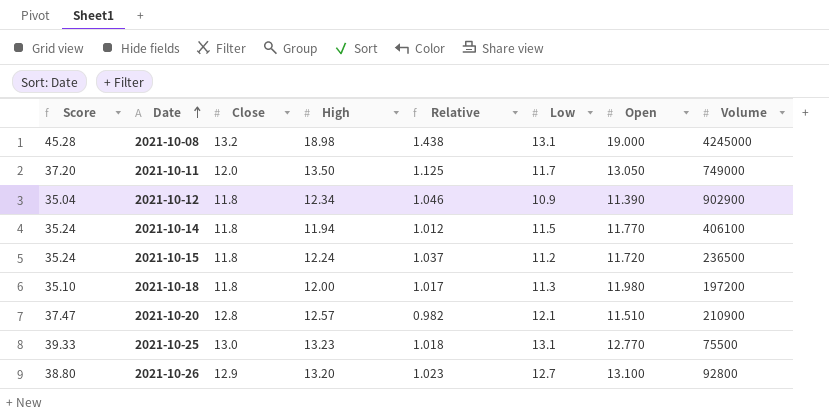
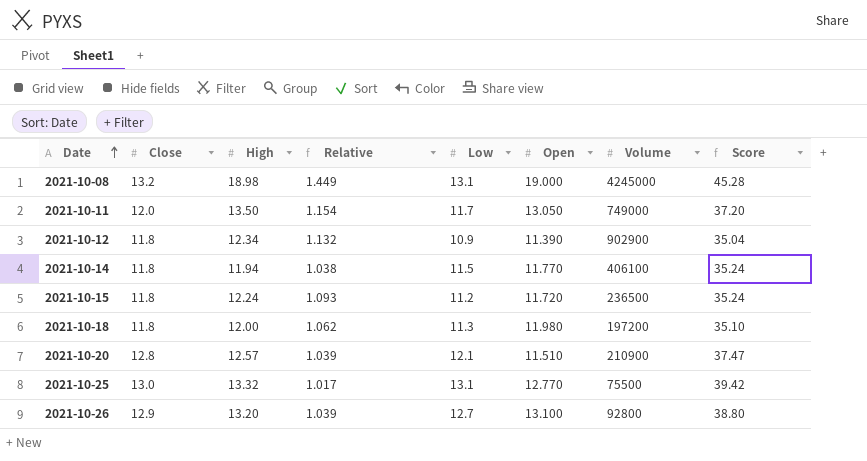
column Relative | formula: [High] / [Close] -> [High] / [Low]
column Score | position: 1 -> 8
2021-10-25 | High: 13.23 -> 13.32
2021-10-25 | Score: 39.33 -> 39.42

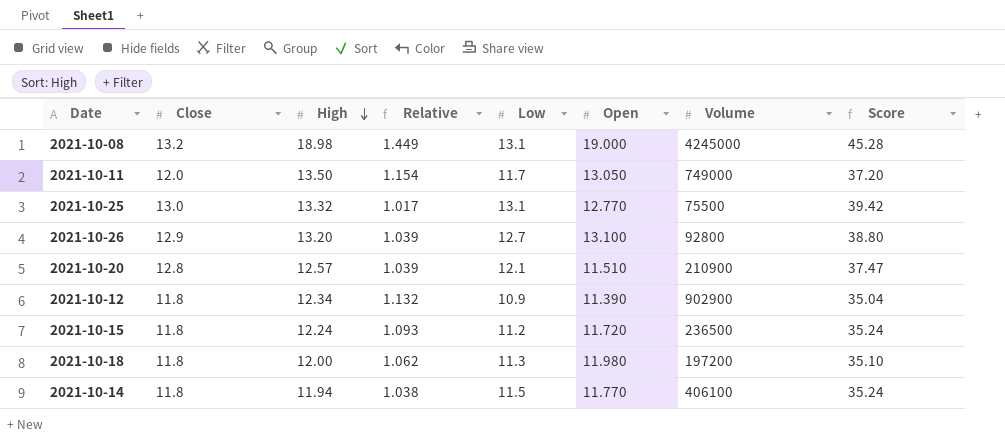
row order: Date ascending -> High descending

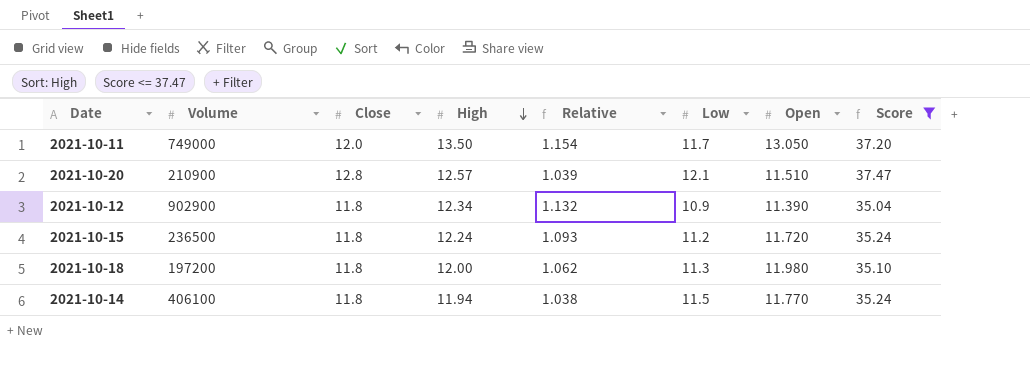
filter: none -> Score <= 37.47
column Volume | position: 7 -> 2

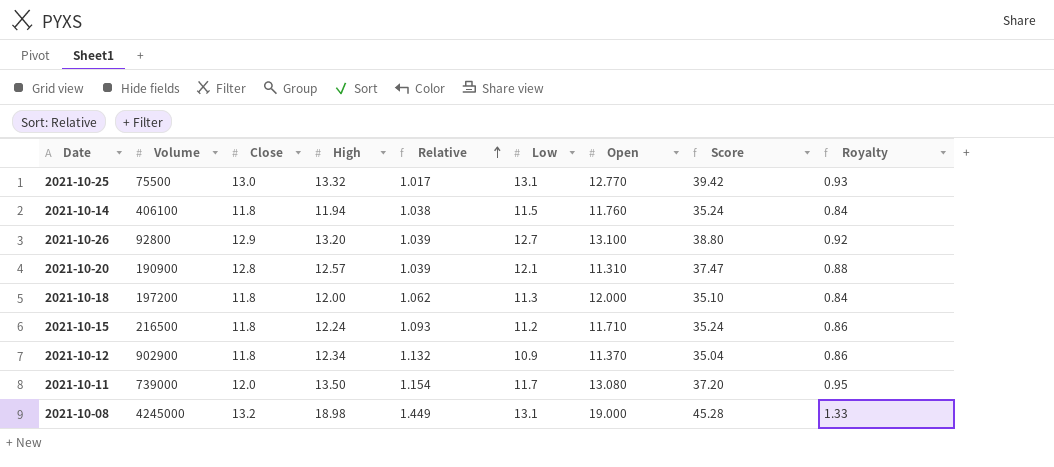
filter: Score <= 37.47 -> none
row order: High descending -> Relative ascending
column Royalty | formula: none -> [High] * 0.07
2021-10-14 | Open: 11.770 -> 11.760
2021-10-20 | Volume: 210900 -> 190900
2021-10-20 | Open: 11.510 -> 11.310
2021-10-18 | Open: 11.980 -> 12.000
2021-10-15 | Volume: 236500 -> 216500
2021-10-15 | Open: 11.720 -> 11.710
2021-10-12 | Open: 11.390 -> 11.370
2021-10-11 | Volume: 749000 -> 739000
2021-10-11 | Open: 13.050 -> 13.080

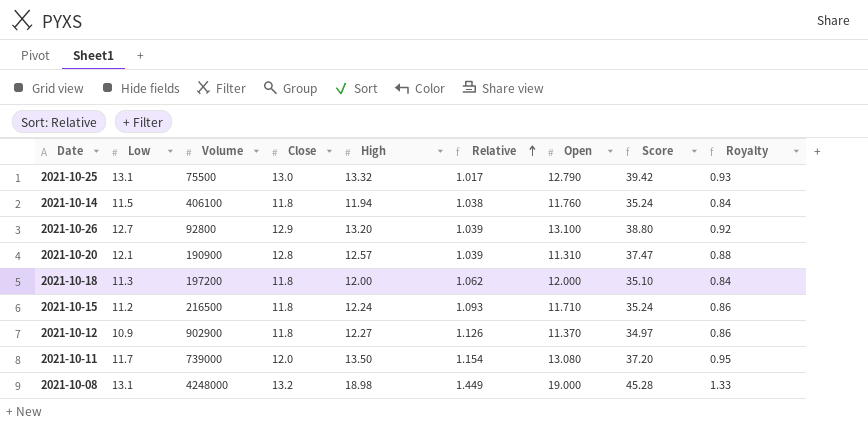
column Low | position: 6 -> 2
2021-10-25 | Open: 12.770 -> 12.790
2021-10-12 | High: 12.34 -> 12.27
2021-10-12 | Relative: 1.132 -> 1.126
2021-10-12 | Score: 35.04 -> 34.97
2021-10-08 | Volume: 4245000 -> 4248000

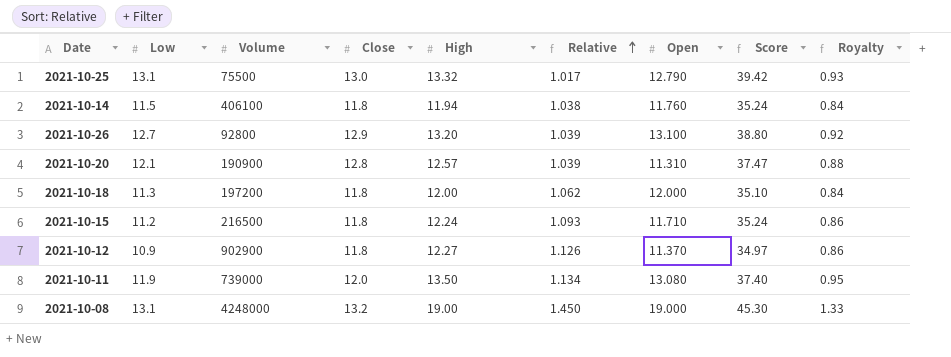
2021-10-11 | Low: 11.7 -> 11.9
2021-10-11 | Relative: 1.154 -> 1.134
2021-10-11 | Score: 37.20 -> 37.40
2021-10-08 | High: 18.98 -> 19.00
2021-10-08 | Relative: 1.449 -> 1.450
2021-10-08 | Score: 45.28 -> 45.30

